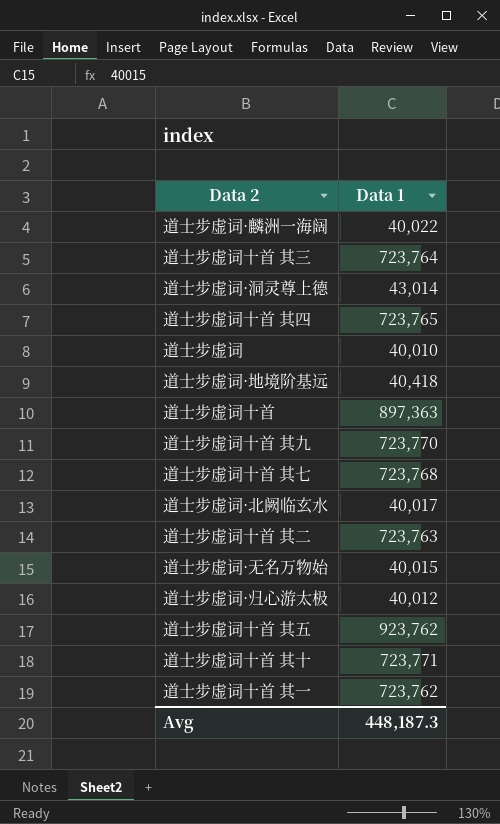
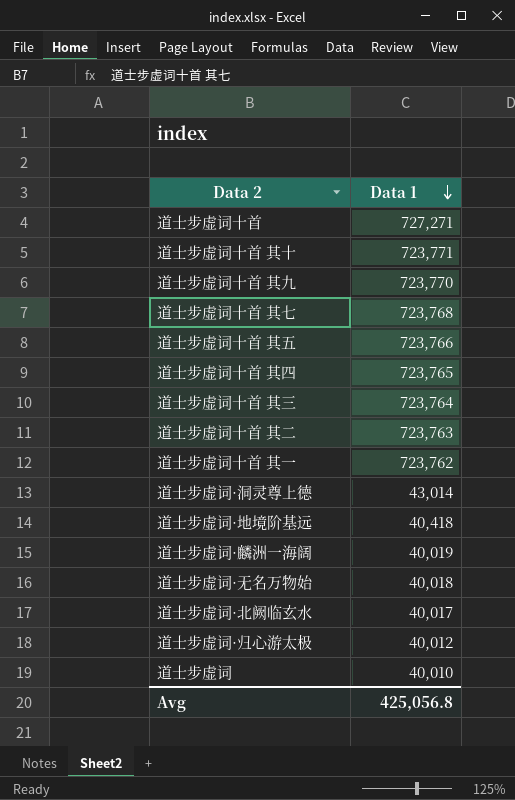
row order: none -> Data 1 descending
道士步虚词十首 | Data 1: 897,363 -> 727,271
道士步虚词十首 其五 | Data 1: 923,762 -> 723,766
道士步虚词·麟洲一海阔 | Data 1: 40,022 -> 40,019
道士步虚词·无名万物始 | Data 1: 40,015 -> 40,018
Avg | Data 1: 448,187.3 -> 425,056.8

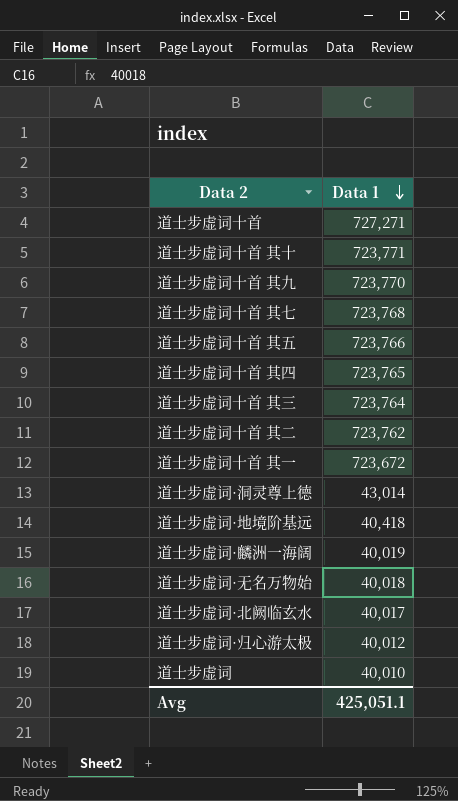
道士步虚词十首 其二 | Data 1: 723,763 -> 723,762
道士步虚词十首 其一 | Data 1: 723,762 -> 723,672
Avg | Data 1: 425,056.8 -> 425,051.1

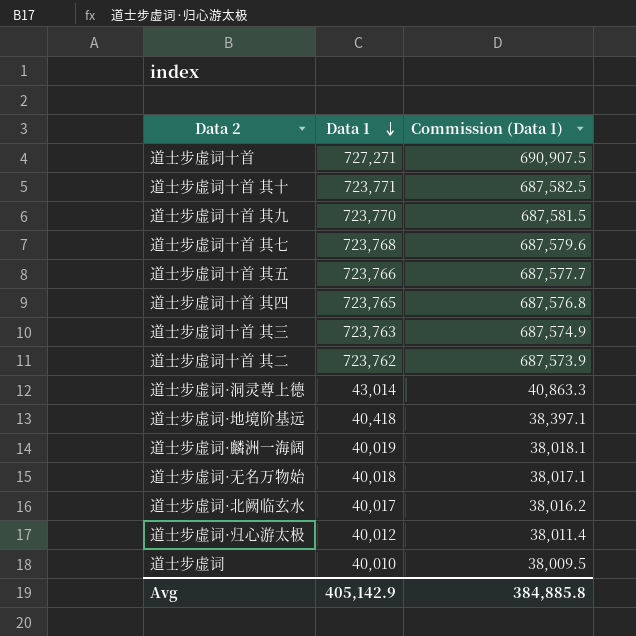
column Commission (Data 1) | formula: none -> [Data 1] * 0.95
row 道士步虚词十首 其一: 723,672 -> none
道士步虚词十首 其三 | Data 1: 723,764 -> 723,763
Avg | Data 1: 425,051.1 -> 405,142.9

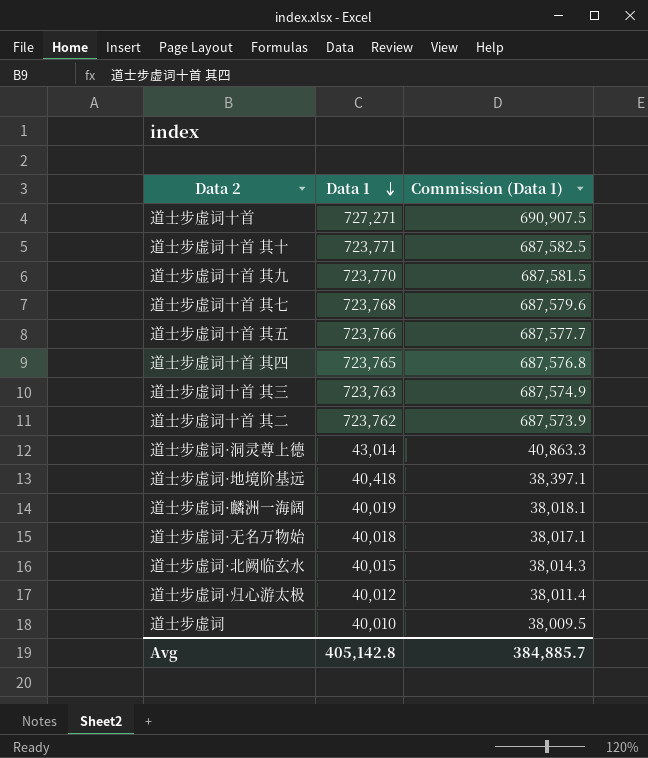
道士步虚词·北阙临玄水 | Data 1: 40,017 -> 40,015
道士步虚词·北阙临玄水 | Commission (Data 1): 38,016.2 -> 38,014.3
Avg | Data 1: 405,142.9 -> 405,142.8
Avg | Commission (Data 1): 384,885.8 -> 384,885.7

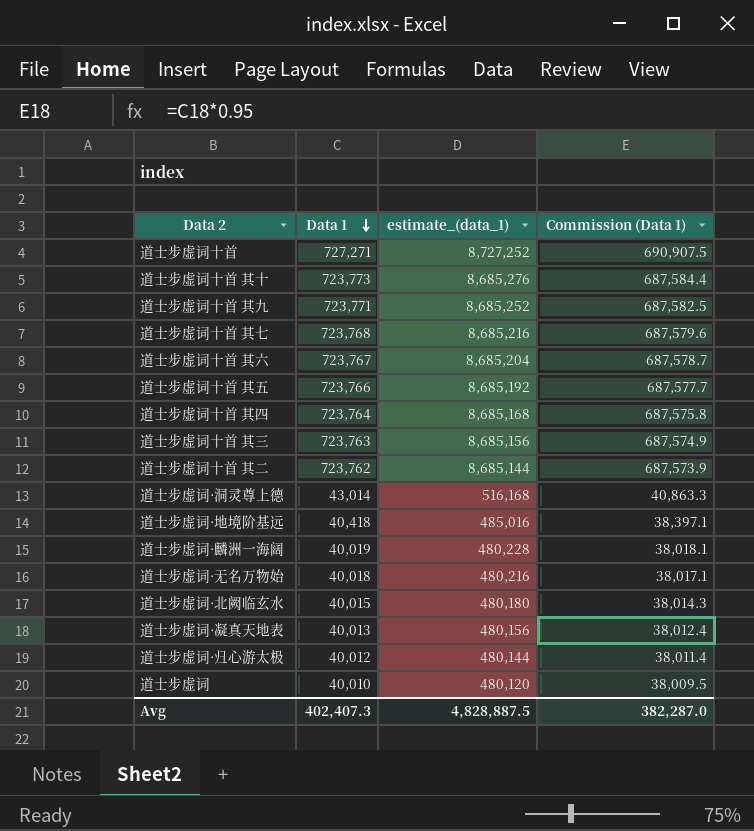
column estimate_(data_1) | formula: none -> [Data 1] * 12
道士步虚词十首 其十 | Data 1: 723,771 -> 723,773
道士步虚词十首 其十 | Commission (Data 1): 687,582.5 -> 687,584.4
道士步虚词十首 其九 | Data 1: 723,770 -> 723,771
道士步虚词十首 其九 | Commission (Data 1): 687,581.5 -> 687,582.5
row 道士步虚词十首 其六: none -> 723,767 | 8,685,204 | 687,578.7
道士步虚词十首 其四 | Data 1: 723,765 -> 723,764
道士步虚词十首 其四 | Commission (Data 1): 687,576.8 -> 687,575.8
row 道士步虚词·凝真天地表: none -> 40,013 | 480,156 | 38,012.4
Avg | Data 1: 405,142.8 -> 402,407.3
Avg | Commission (Data 1): 384,885.7 -> 382,287.0

